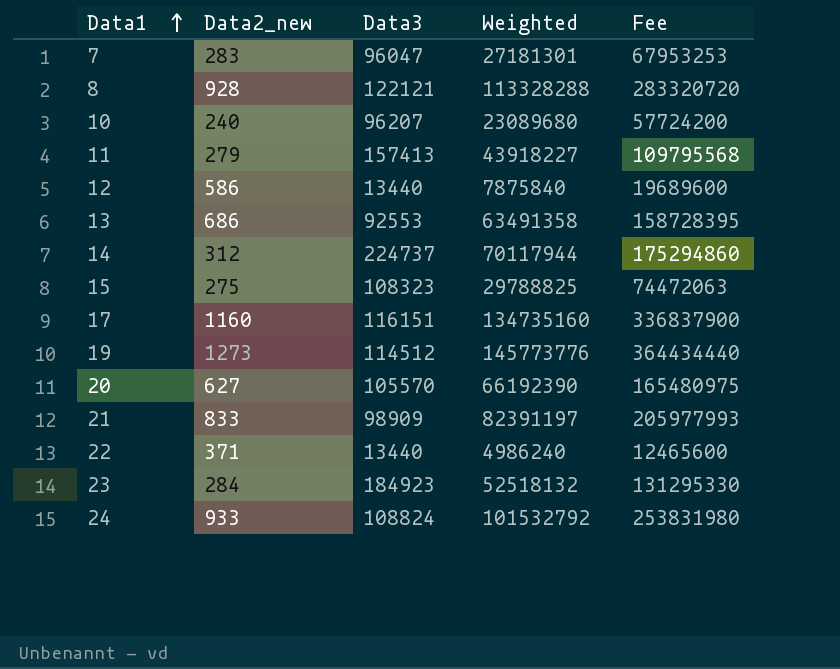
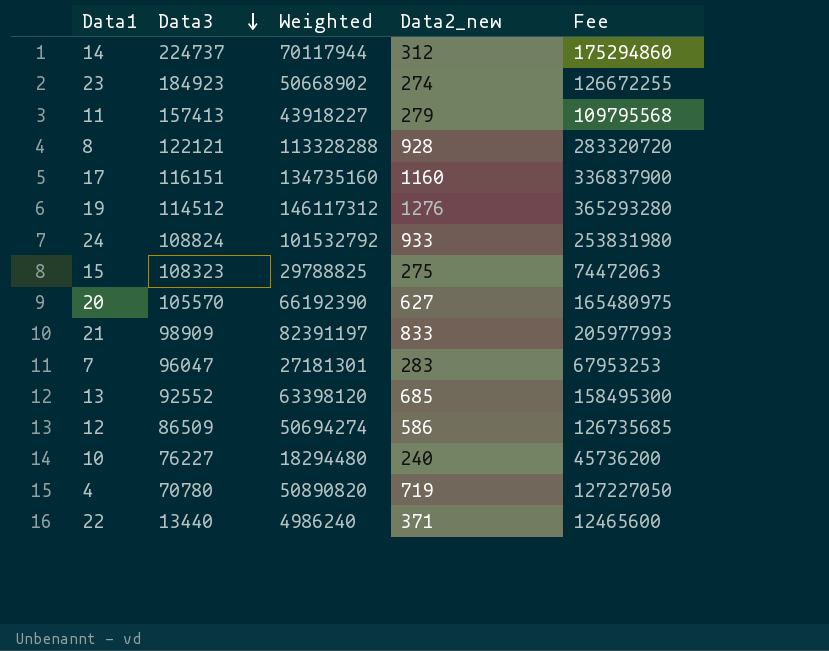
row order: Data1 ascending -> Data3 descending
column Data2_new | position: 2 -> 4
23 | Weighted: 52518132 -> 50668902
23 | Data2_new: 284 -> 274
23 | Fee: 131295330 -> 126672255
19 | Weighted: 145773776 -> 146117312
19 | Data2_new: 1273 -> 1276
19 | Fee: 364434440 -> 365293280
13 | Data3: 92553 -> 92552
13 | Weighted: 63491358 -> 63398120
13 | Data2_new: 686 -> 685
13 | Fee: 158728395 -> 158495300
12 | Data3: 13440 -> 86509
12 | Weighted: 7875840 -> 50694274
12 | Fee: 19689600 -> 126735685
10 | Data3: 96207 -> 76227
10 | Weighted: 23089680 -> 18294480
10 | Fee: 57724200 -> 45736200
row 4: none -> 70780 | 50890820 | 719 | 127227050

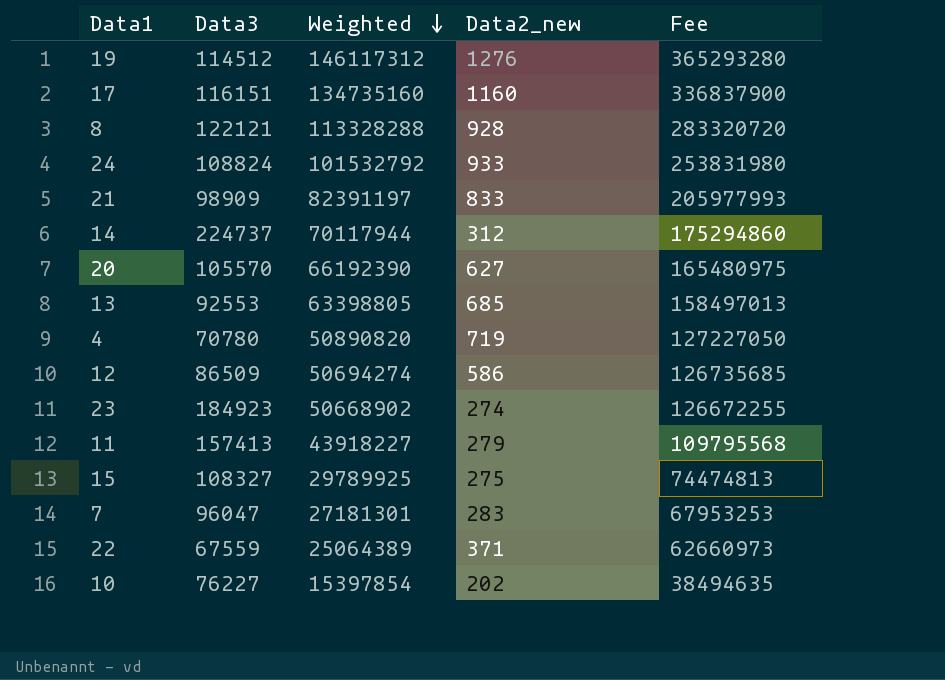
row order: Data3 descending -> Weighted descending
13 | Data3: 92552 -> 92553
13 | Weighted: 63398120 -> 63398805
13 | Fee: 158495300 -> 158497013
15 | Data3: 108323 -> 108327
15 | Weighted: 29788825 -> 29789925
15 | Fee: 74472063 -> 74474813
22 | Data3: 13440 -> 67559
22 | Weighted: 4986240 -> 25064389
22 | Fee: 12465600 -> 62660973
10 | Weighted: 18294480 -> 15397854
10 | Data2_new: 240 -> 202
10 | Fee: 45736200 -> 38494635

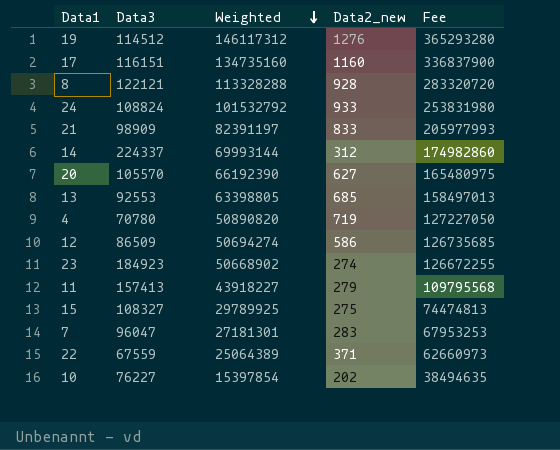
14 | Data3: 224737 -> 224337
14 | Weighted: 70117944 -> 69993144
14 | Fee: 175294860 -> 174982860

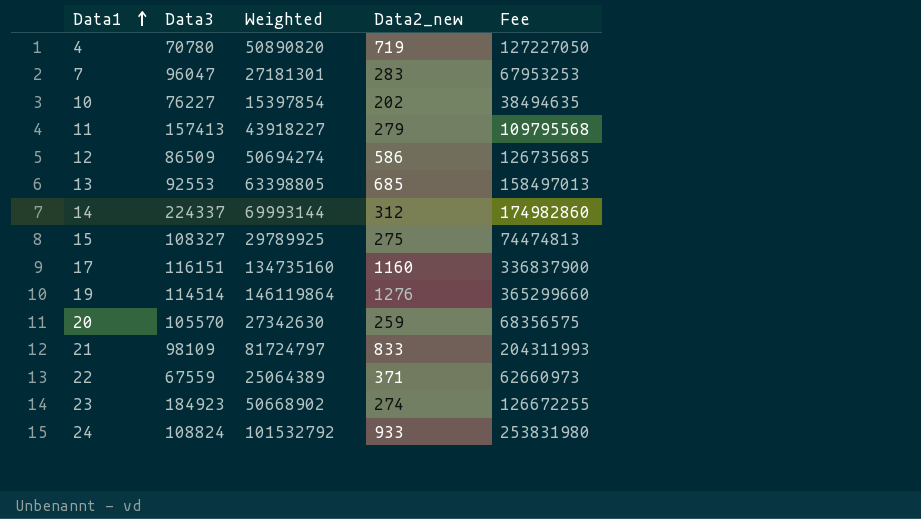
row order: Weighted descending -> Data1 ascending
row 8: 122121 | 113328288 | 928 | 283320720 -> none
19 | Data3: 114512 -> 114514
19 | Weighted: 146117312 -> 146119864
19 | Fee: 365293280 -> 365299660
20 | Weighted: 66192390 -> 27342630
20 | Data2_new: 627 -> 259
20 | Fee: 165480975 -> 68356575
21 | Data3: 98909 -> 98109
21 | Weighted: 82391197 -> 81724797
21 | Fee: 205977993 -> 204311993

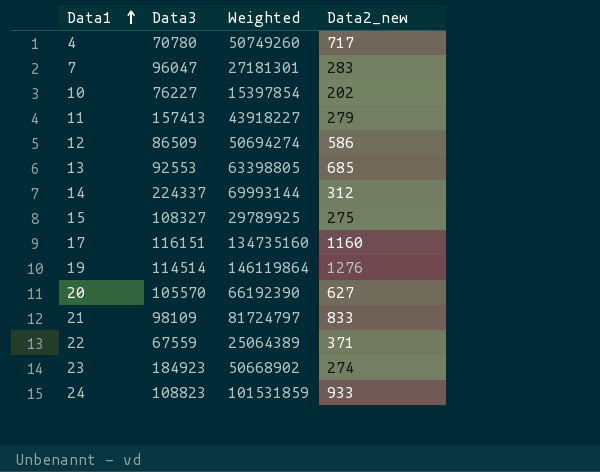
column Fee | formula: [Weighted] * 2.5 -> none
4 | Weighted: 50890820 -> 50749260
4 | Data2_new: 719 -> 717
20 | Weighted: 27342630 -> 66192390
20 | Data2_new: 259 -> 627
24 | Data3: 108824 -> 108823
24 | Weighted: 101532792 -> 101531859

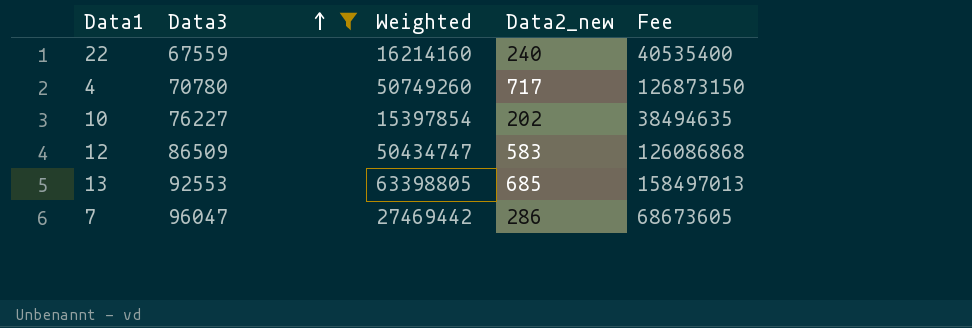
filter: none -> Data3 <= 96047
row order: Data1 ascending -> Data3 ascending
column Fee | formula: none -> [Weighted] * 2.5
22 | Weighted: 25064389 -> 16214160
22 | Data2_new: 371 -> 240
12 | Weighted: 50694274 -> 50434747
12 | Data2_new: 586 -> 583
7 | Weighted: 27181301 -> 27469442
7 | Data2_new: 283 -> 286

